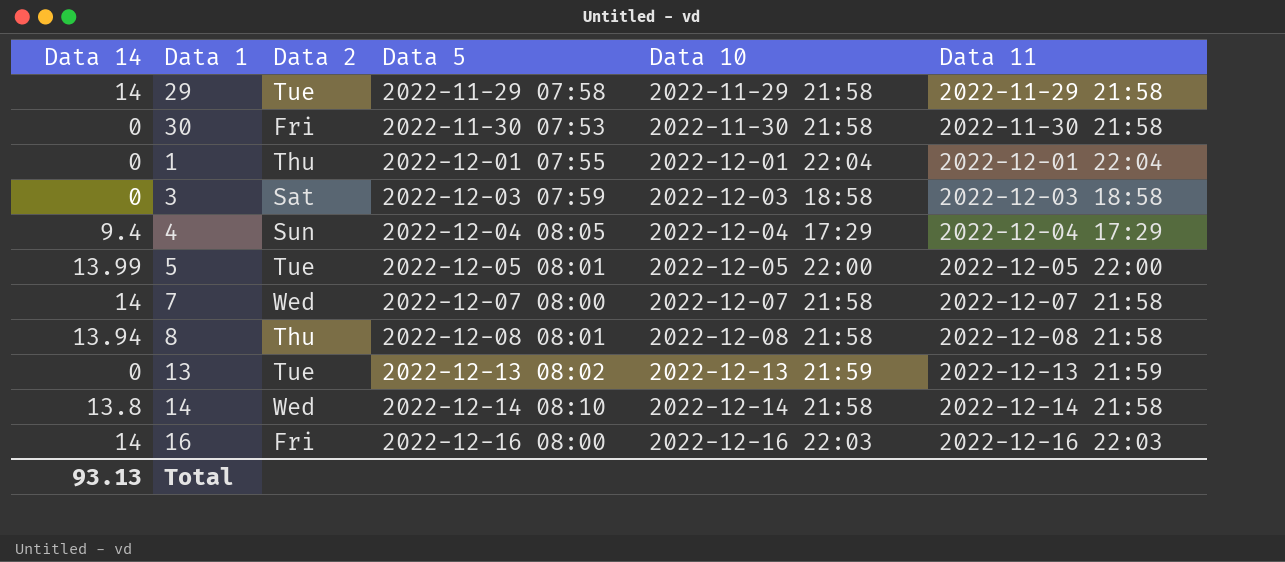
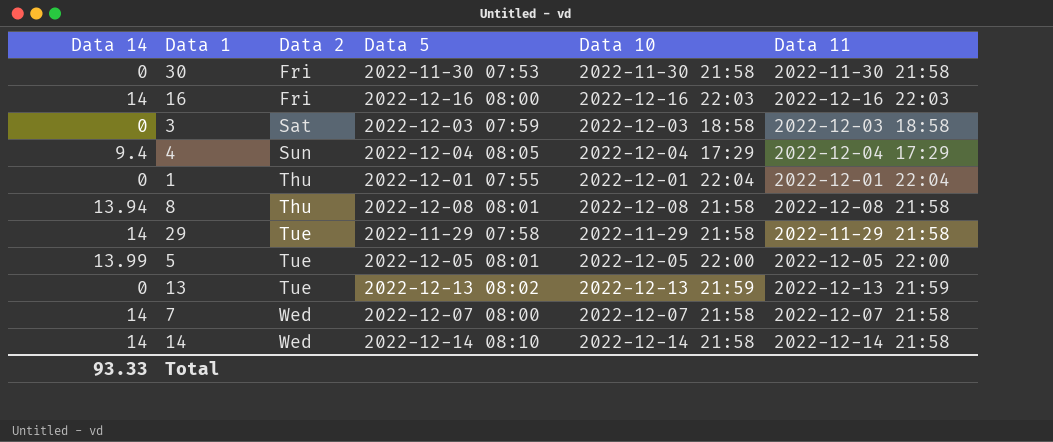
row order: Data 5 ascending -> Data 2 ascending
14 | Data 14: 13.8 -> 14
Total | Data 14: 93.13 -> 93.33

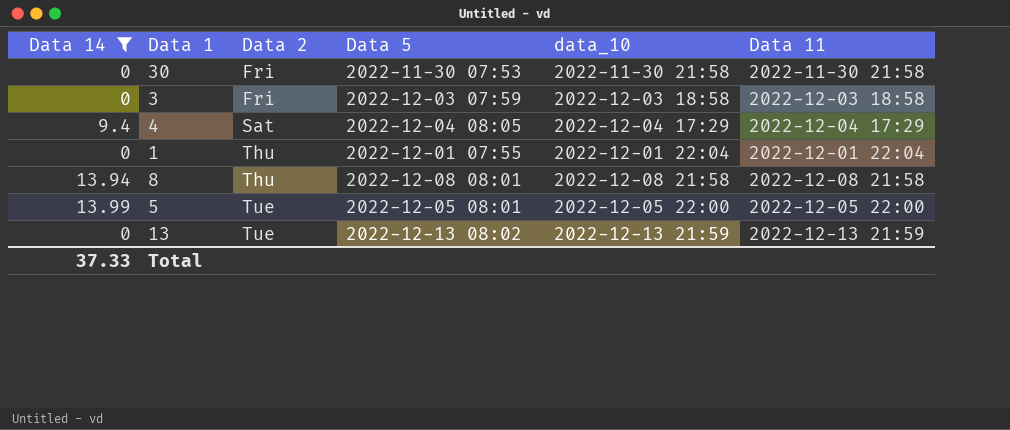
filter: none -> Data 14 != 14
column name: Data 10 -> data_10
3 | Data 2: Sat -> Fri
4 | Data 2: Sun -> Sat
Total | Data 14: 93.33 -> 37.33

